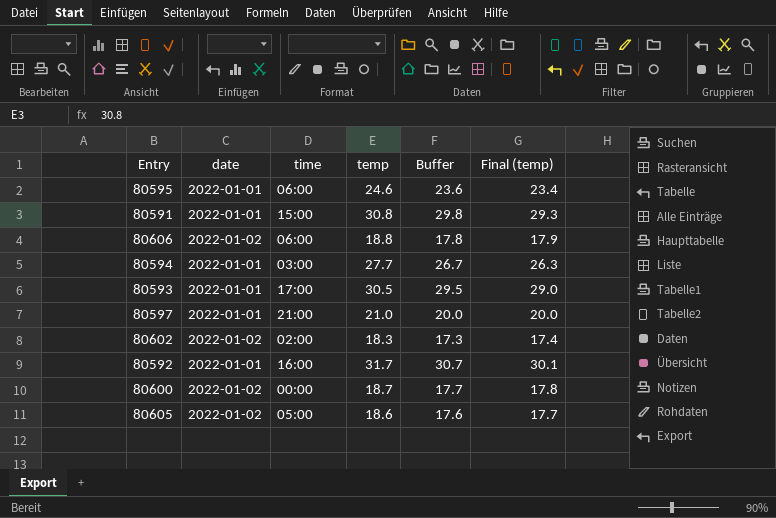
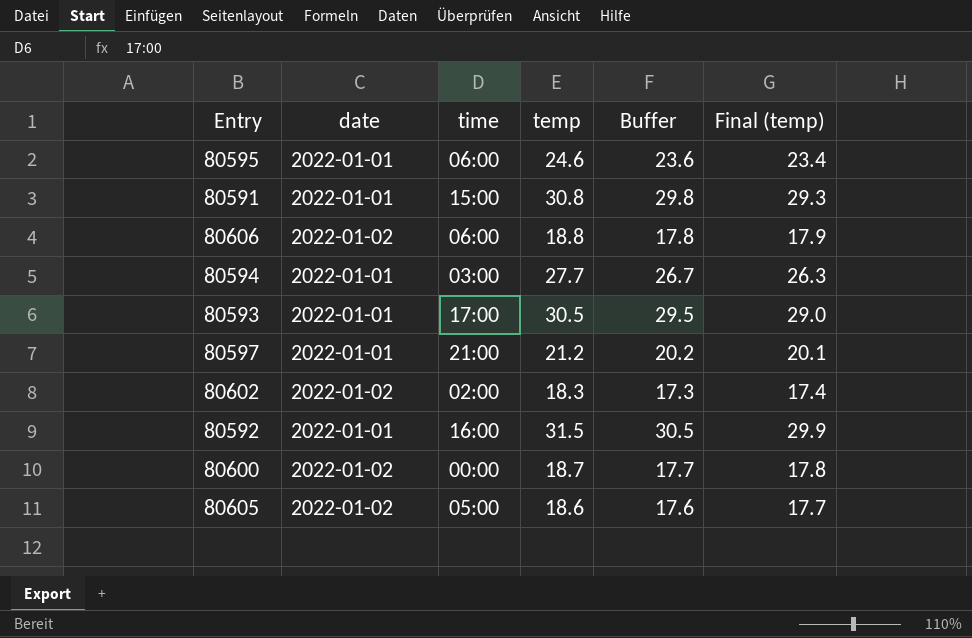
80597 | temp: 21.0 -> 21.2
80597 | Buffer: 20.0 -> 20.2
80597 | Final (temp): 20.0 -> 20.1
80592 | temp: 31.7 -> 31.5
80592 | Buffer: 30.7 -> 30.5
80592 | Final (temp): 30.1 -> 29.9

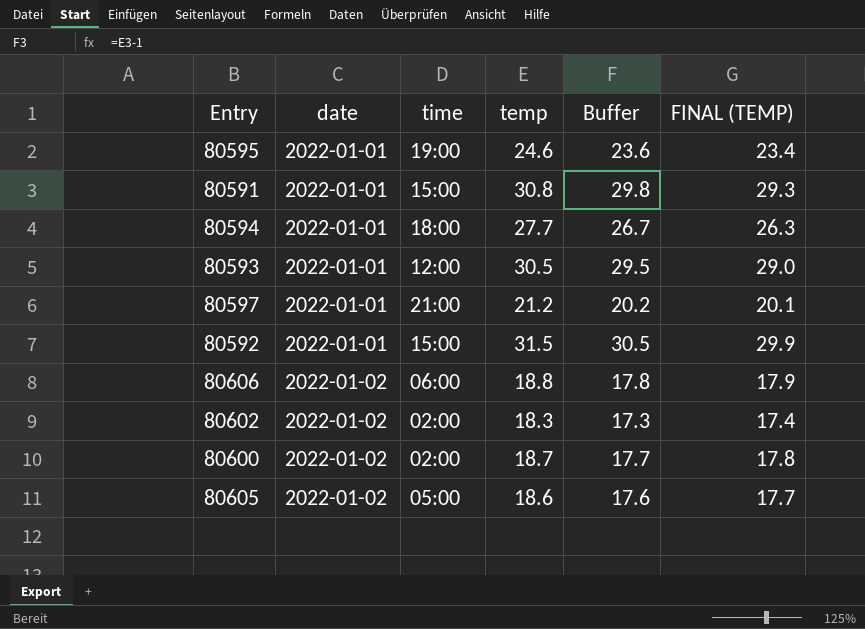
row order: none -> date ascending
column name: Final (temp) -> FINAL (TEMP)
80595 | time: 06:00 -> 19:00
80594 | time: 03:00 -> 18:00
80593 | time: 17:00 -> 12:00
80592 | time: 16:00 -> 15:00
80600 | time: 00:00 -> 02:00

